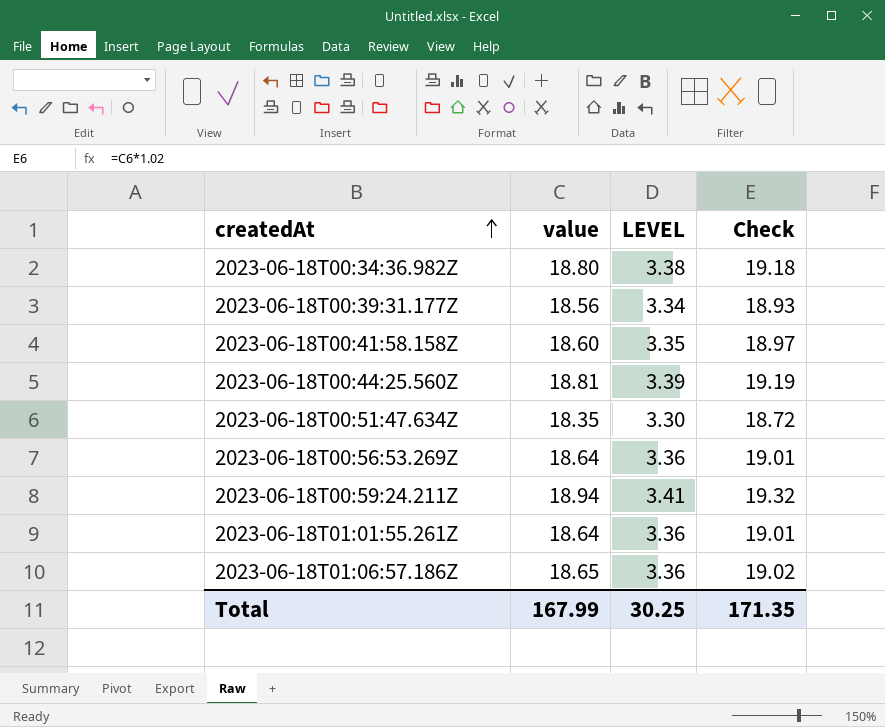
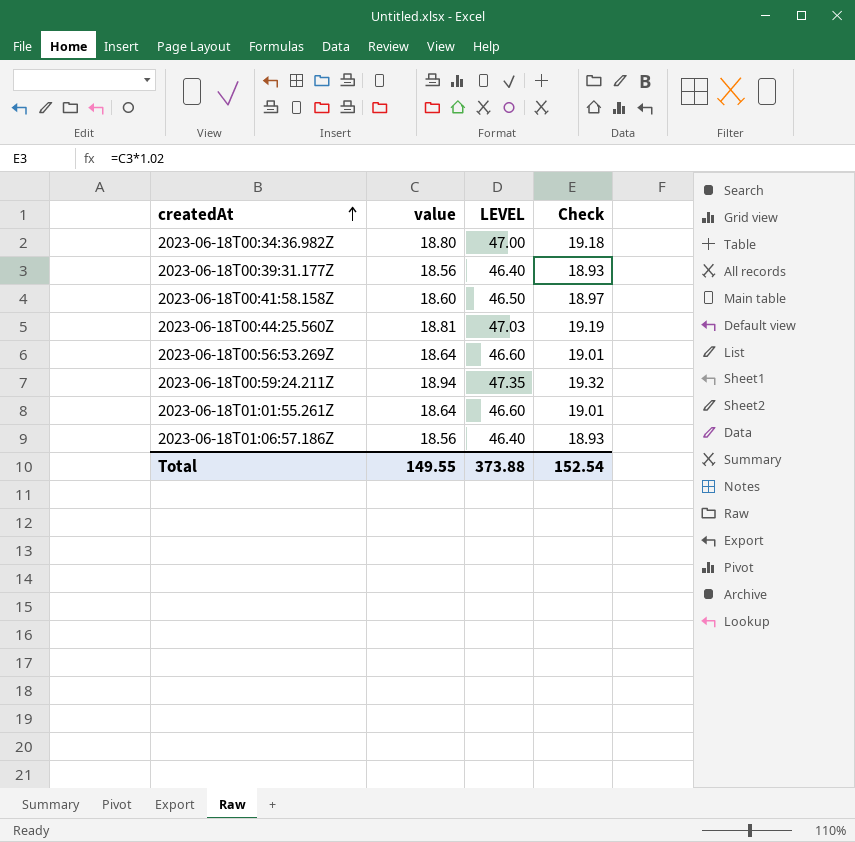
column LEVEL | formula: [value] * 0.18 -> [value] * 2.5
row 2023-06-18T00:51:47.634Z: 18.35 | 3.30 | 18.72 -> none
2023-06-18T01:06:57.186Z | value: 18.65 -> 18.56
2023-06-18T01:06:57.186Z | Check: 19.02 -> 18.93
Total | value: 167.99 -> 149.55
Total | LEVEL: 30.25 -> 373.88
Total | Check: 171.35 -> 152.54

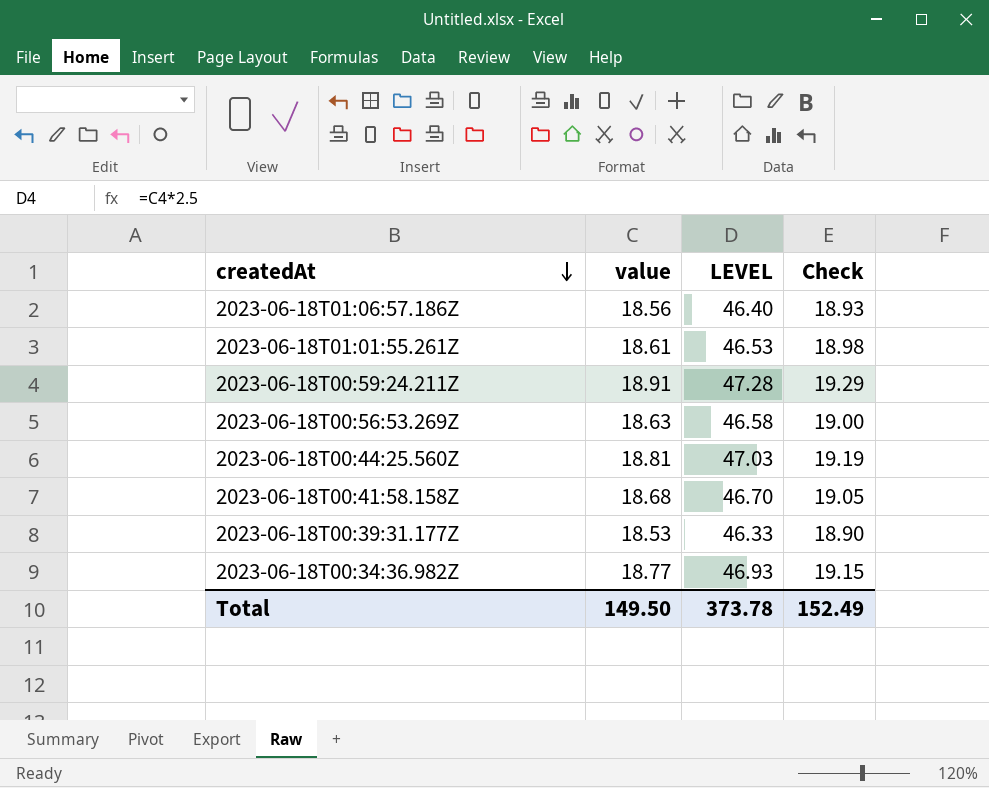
row order: createdAt ascending -> createdAt descending
2023-06-18T01:01:55.261Z | value: 18.64 -> 18.61
2023-06-18T01:01:55.261Z | LEVEL: 46.60 -> 46.53
2023-06-18T01:01:55.261Z | Check: 19.01 -> 18.98
2023-06-18T00:59:24.211Z | value: 18.94 -> 18.91
2023-06-18T00:59:24.211Z | LEVEL: 47.35 -> 47.28
2023-06-18T00:59:24.211Z | Check: 19.32 -> 19.29
2023-06-18T00:56:53.269Z | value: 18.64 -> 18.63
2023-06-18T00:56:53.269Z | LEVEL: 46.60 -> 46.58
2023-06-18T00:56:53.269Z | Check: 19.01 -> 19.00
2023-06-18T00:41:58.158Z | value: 18.60 -> 18.68
2023-06-18T00:41:58.158Z | LEVEL: 46.50 -> 46.70
2023-06-18T00:41:58.158Z | Check: 18.97 -> 19.05
2023-06-18T00:39:31.177Z | value: 18.56 -> 18.53
2023-06-18T00:39:31.177Z | LEVEL: 46.40 -> 46.33
2023-06-18T00:39:31.177Z | Check: 18.93 -> 18.90
2023-06-18T00:34:36.982Z | value: 18.80 -> 18.77
2023-06-18T00:34:36.982Z | LEVEL: 47.00 -> 46.93
2023-06-18T00:34:36.982Z | Check: 19.18 -> 19.15
Total | value: 149.55 -> 149.50
Total | LEVEL: 373.88 -> 373.78
Total | Check: 152.54 -> 152.49

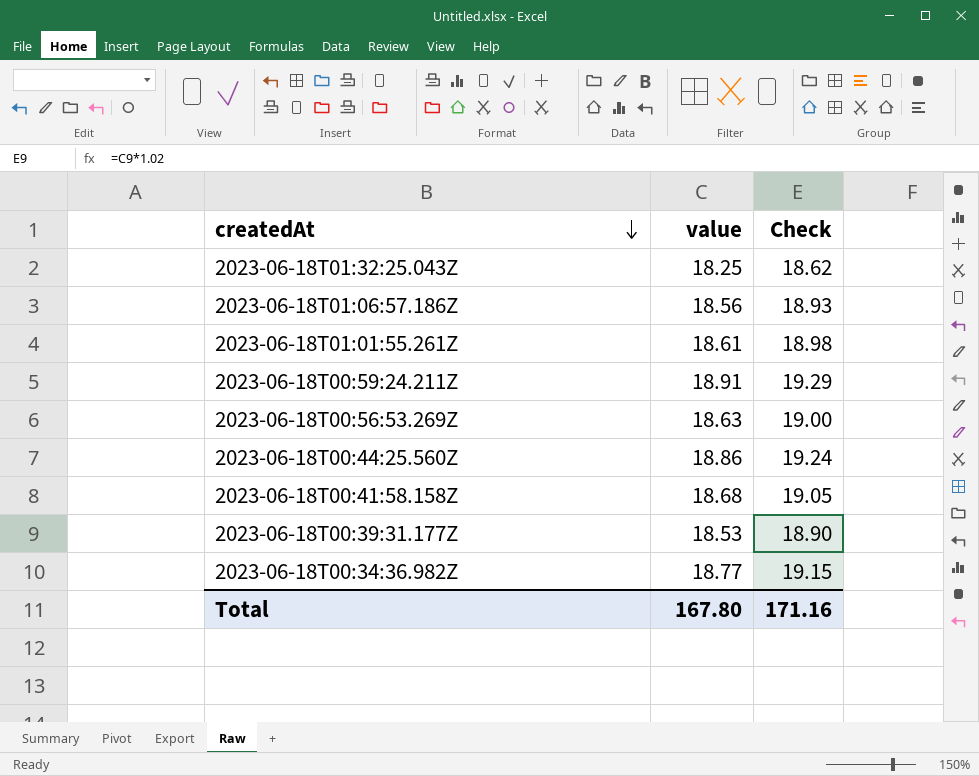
column LEVEL | formula: [value] * 2.5 -> none
row 2023-06-18T01:32:25.043Z: none -> 18.25 | 18.62
2023-06-18T00:44:25.560Z | value: 18.81 -> 18.86
2023-06-18T00:44:25.560Z | Check: 19.19 -> 19.24
Total | value: 149.50 -> 167.80
Total | Check: 152.49 -> 171.16

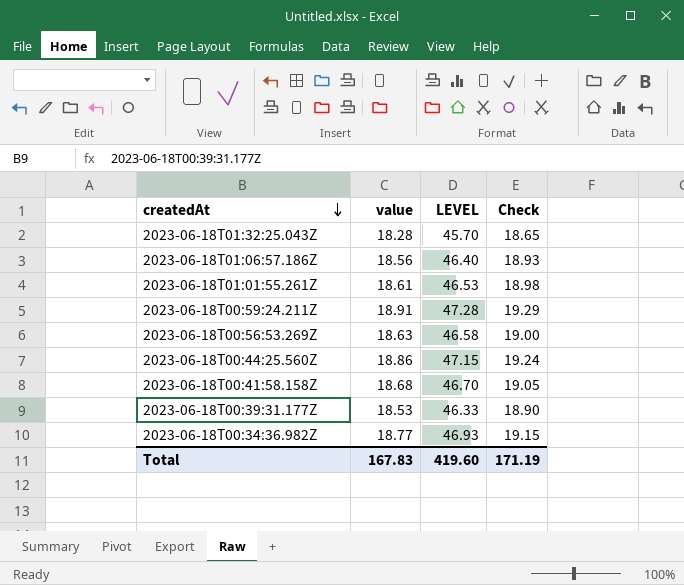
column LEVEL | formula: none -> [value] * 2.5
2023-06-18T01:32:25.043Z | value: 18.25 -> 18.28
2023-06-18T01:32:25.043Z | Check: 18.62 -> 18.65
Total | value: 167.80 -> 167.83
Total | Check: 171.16 -> 171.19

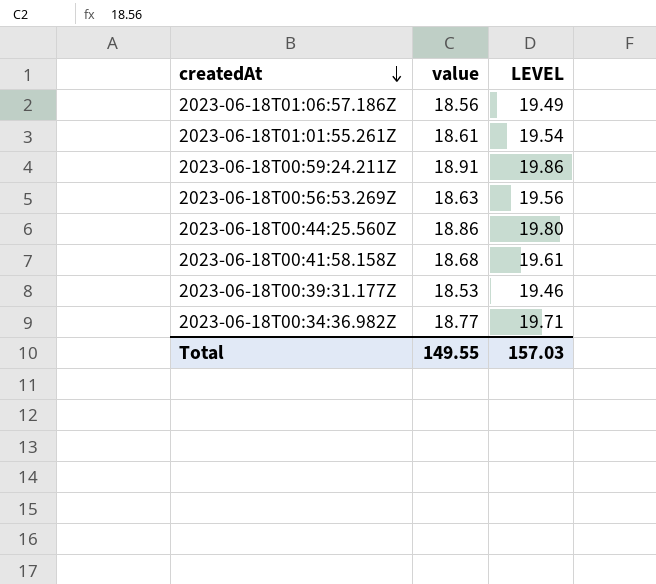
column Check | formula: [value] * 1.02 -> none
column LEVEL | formula: [value] * 2.5 -> [value] * 1.05
row 2023-06-18T01:32:25.043Z: 18.28 | 45.70 | 18.65 -> none
Total | value: 167.83 -> 149.55
Total | LEVEL: 419.60 -> 157.03

